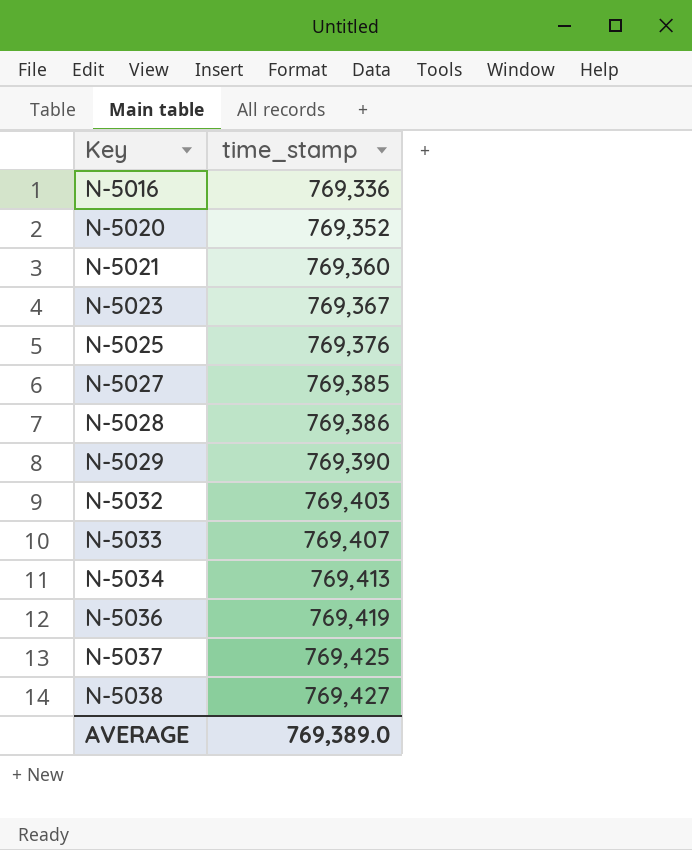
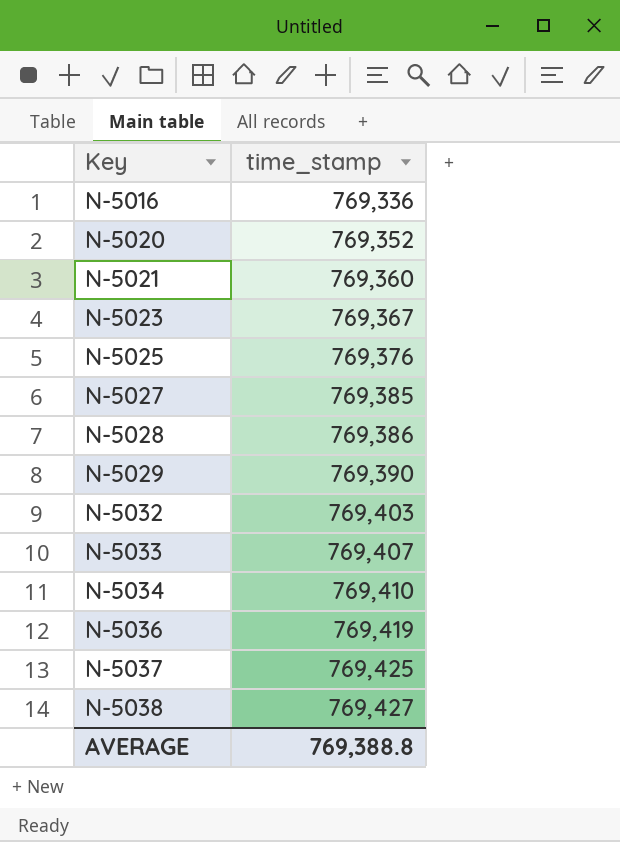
N-5034 | time_stamp: 769,413 -> 769,410
AVERAGE | time_stamp: 769,389.0 -> 769,388.8

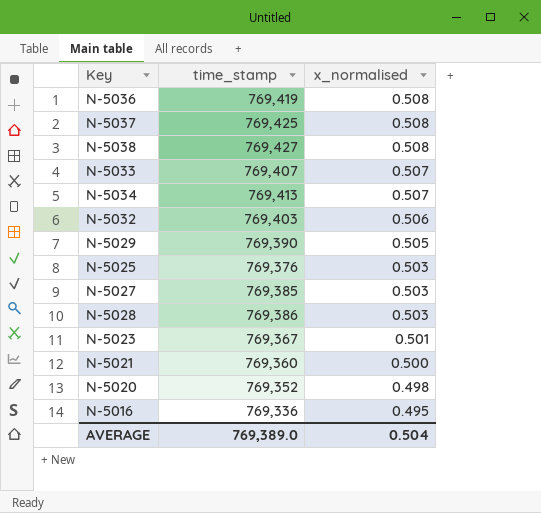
row order: Key ascending -> x_normalised descending
column x_normalised | position: none -> 3
N-5034 | time_stamp: 769,410 -> 769,413
AVERAGE | time_stamp: 769,388.8 -> 769,389.0

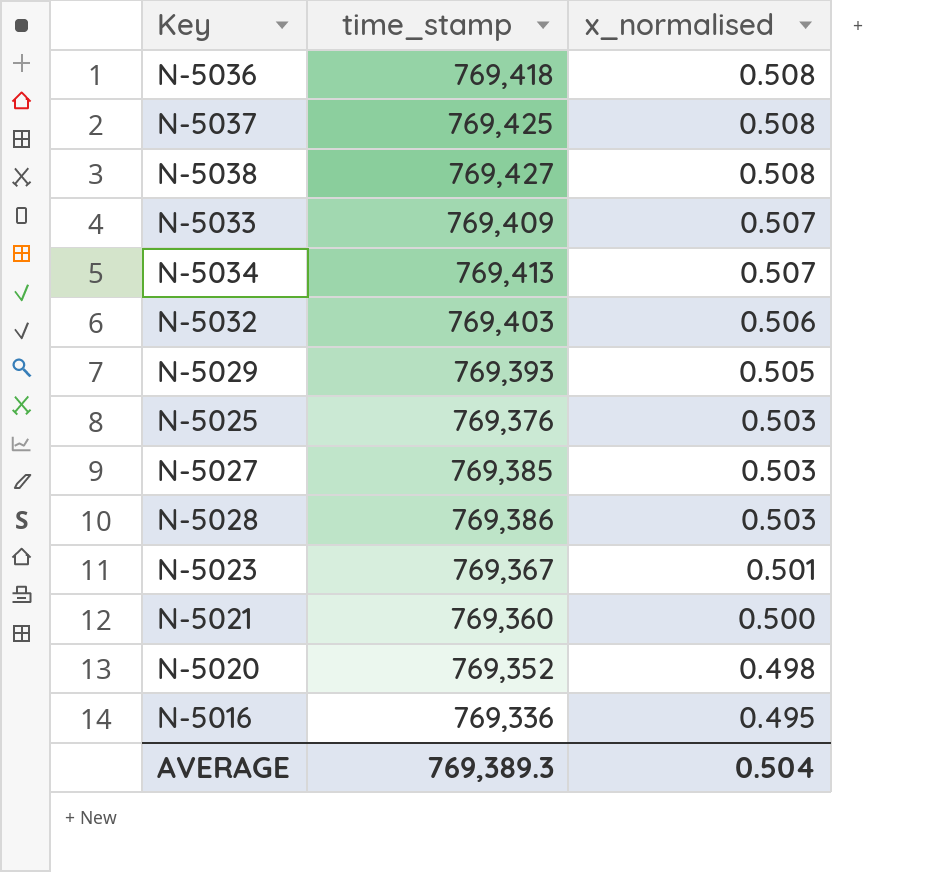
N-5036 | time_stamp: 769,419 -> 769,418
N-5033 | time_stamp: 769,407 -> 769,409
N-5029 | time_stamp: 769,390 -> 769,393
AVERAGE | time_stamp: 769,389.0 -> 769,389.3

